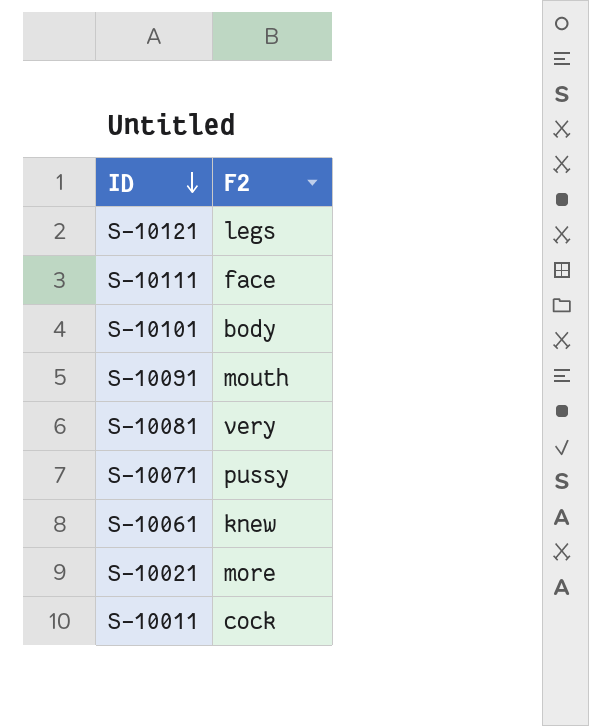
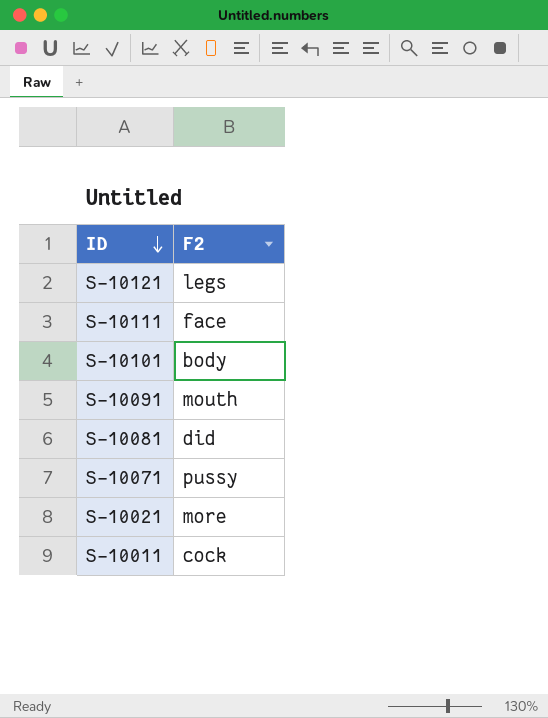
row S-10061: knew -> none
S-10081 | F2: very -> did

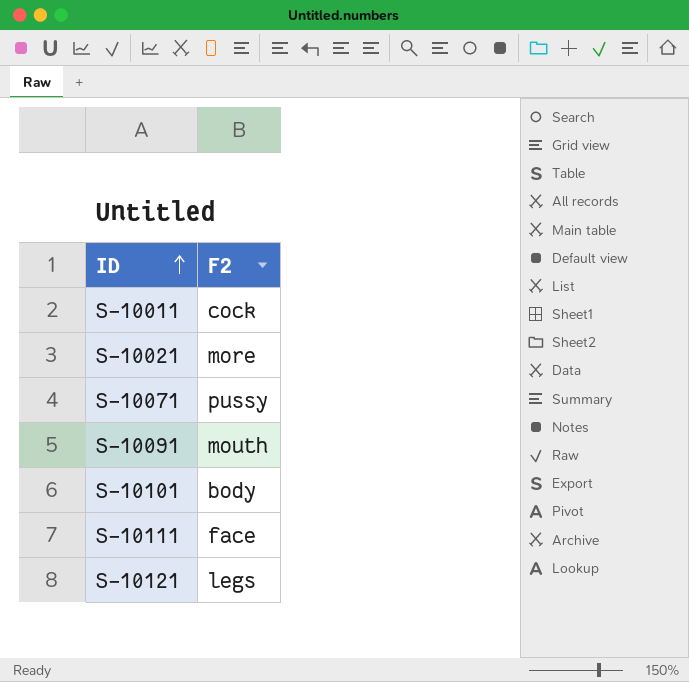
row order: ID descending -> ID ascending
row S-10081: did -> none

